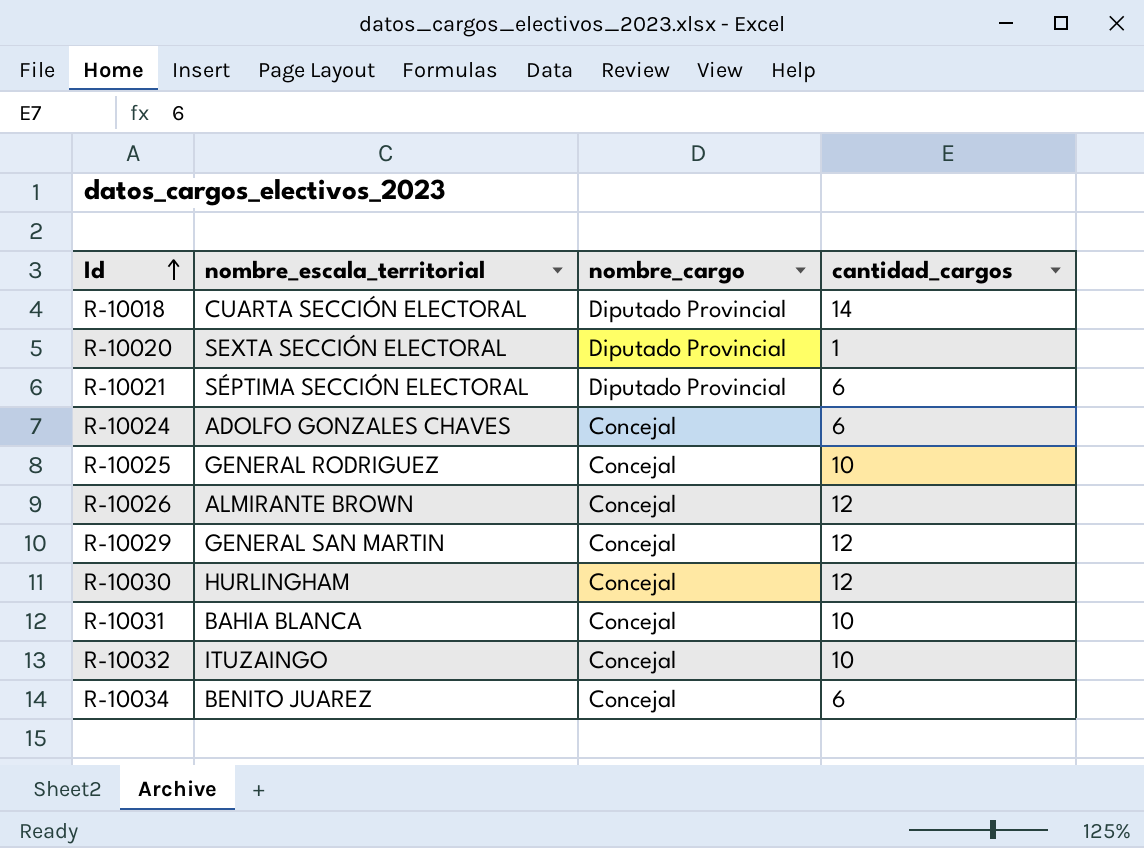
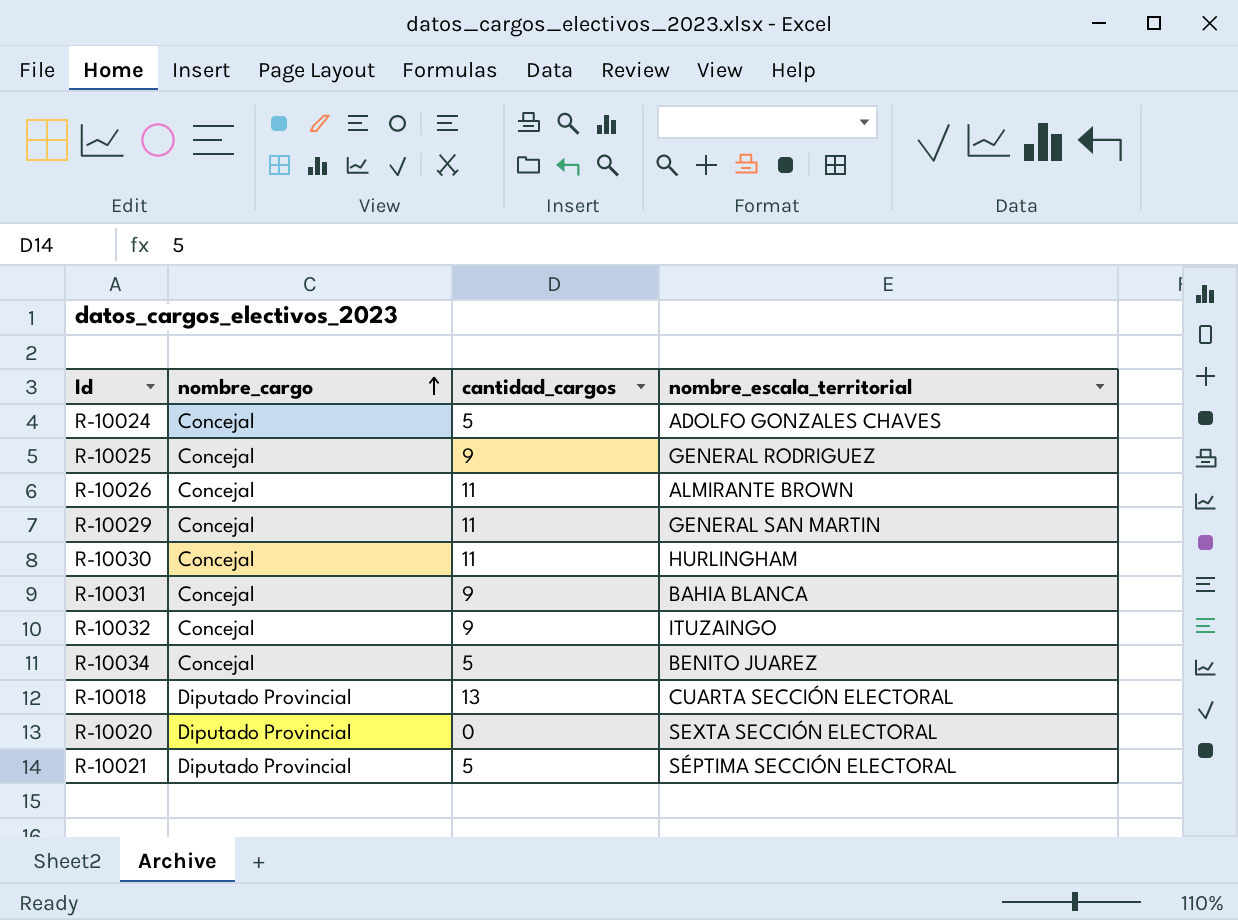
row order: Id ascending -> nombre_cargo ascending
column nombre_escala_territorial | position: 2 -> 4
R-10024 | cantidad_cargos: 6 -> 5
R-10025 | cantidad_cargos: 10 -> 9
R-10026 | cantidad_cargos: 12 -> 11
R-10029 | cantidad_cargos: 12 -> 11
R-10030 | cantidad_cargos: 12 -> 11
R-10031 | cantidad_cargos: 10 -> 9
R-10032 | cantidad_cargos: 10 -> 9
R-10034 | cantidad_cargos: 6 -> 5
R-10018 | cantidad_cargos: 14 -> 13
R-10020 | cantidad_cargos: 1 -> 0
R-10021 | cantidad_cargos: 6 -> 5

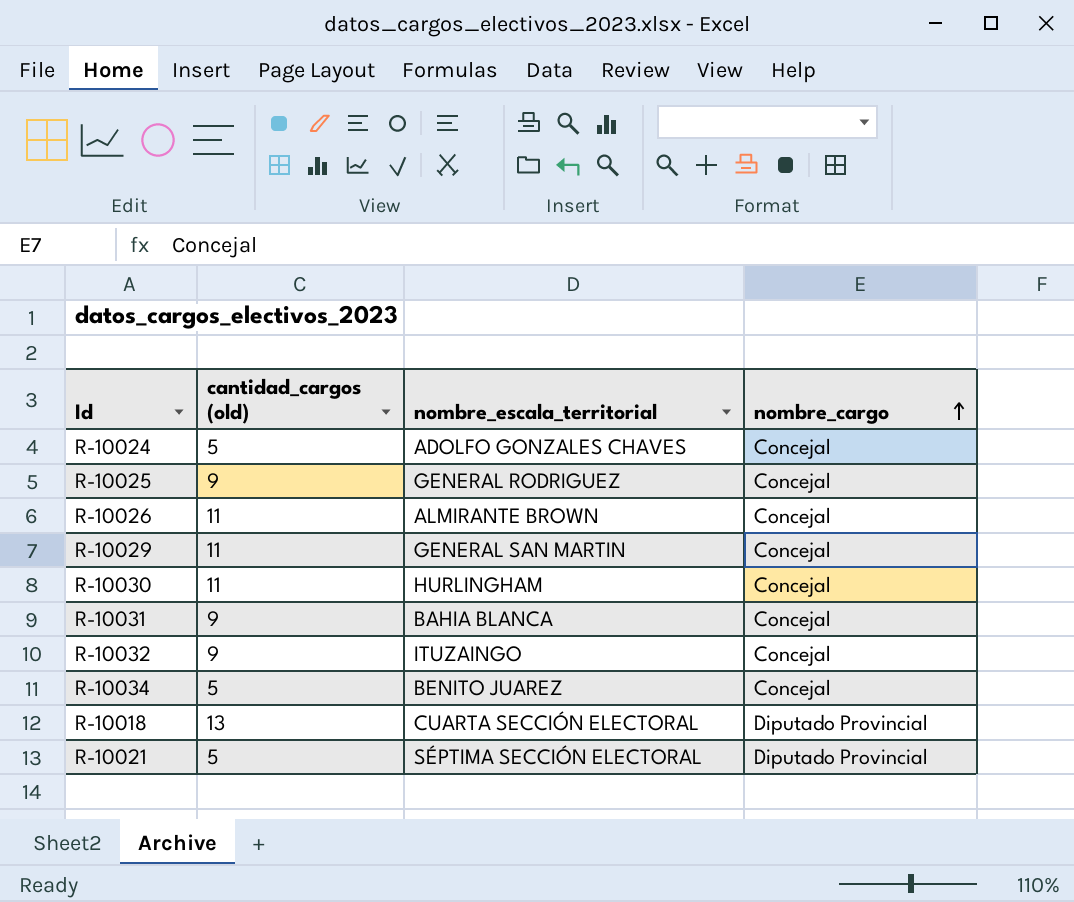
column name: cantidad_cargos -> cantidad_cargos (old)
column nombre_cargo | position: 2 -> 4
row R-10020: Diputado Provincial | 0 | SEXTA SECCIÓN ELECTORAL -> none

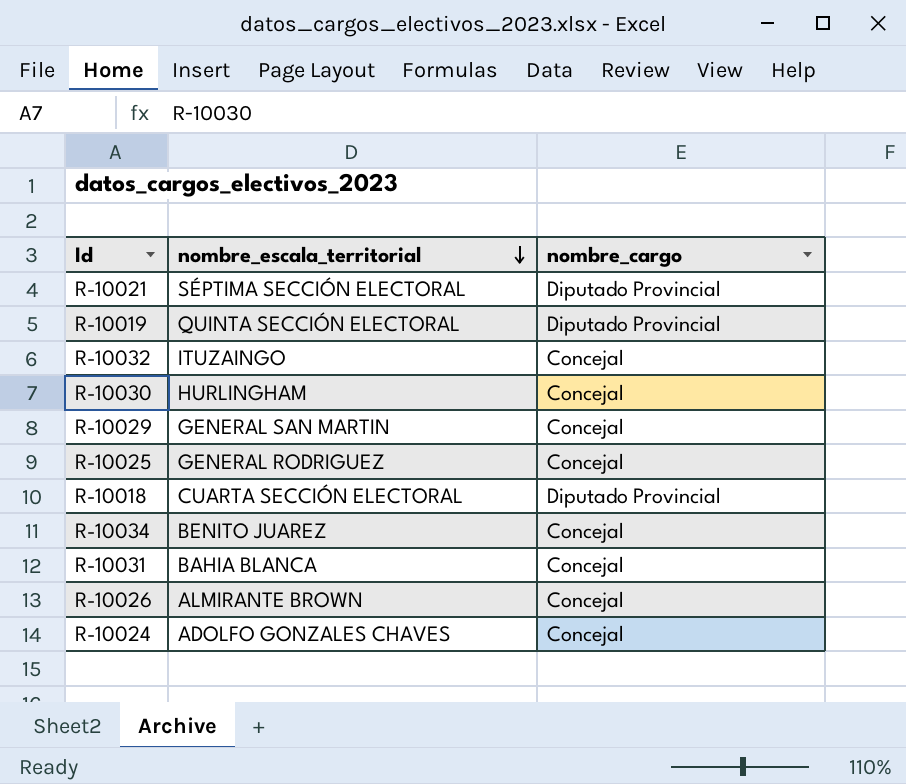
row order: nombre_cargo ascending -> nombre_escala_territorial descending
column cantidad_cargos (old) | position: 2 -> none
row R-10019: none -> QUINTA SECCIÓN ELECTORAL | Diputado Provincial

